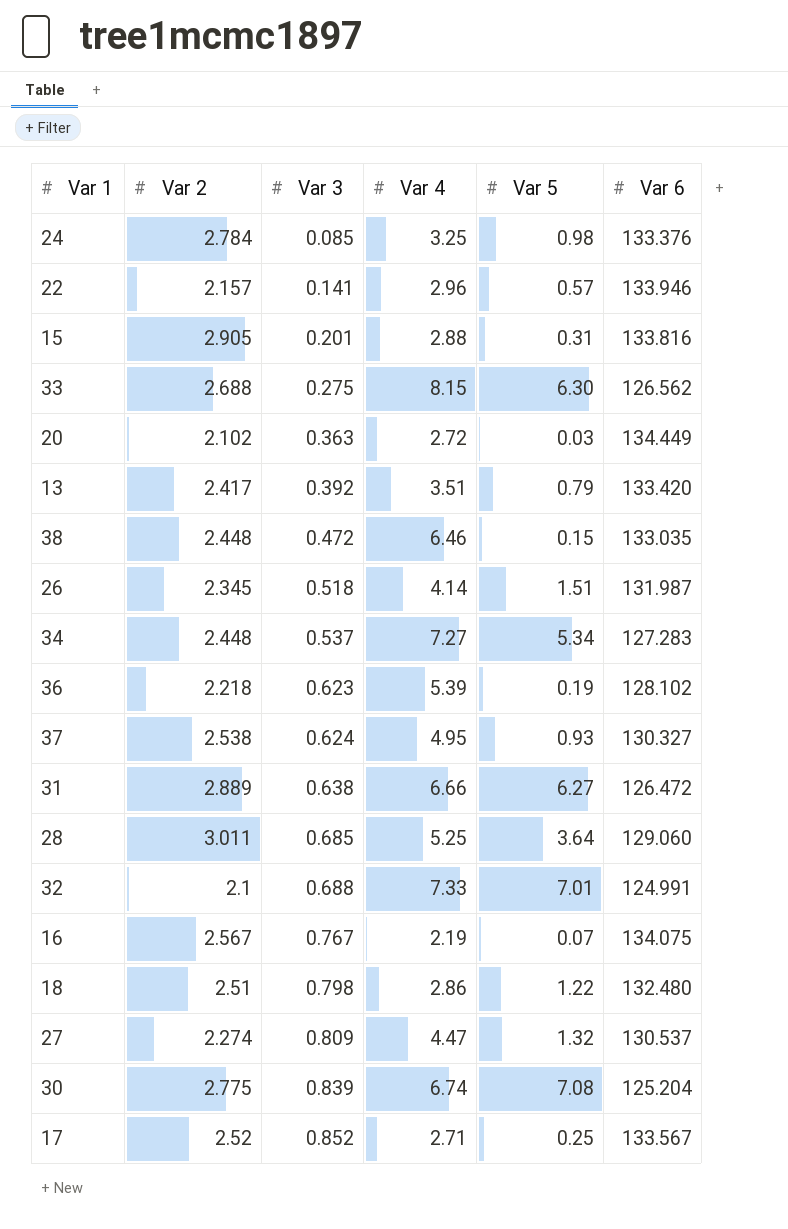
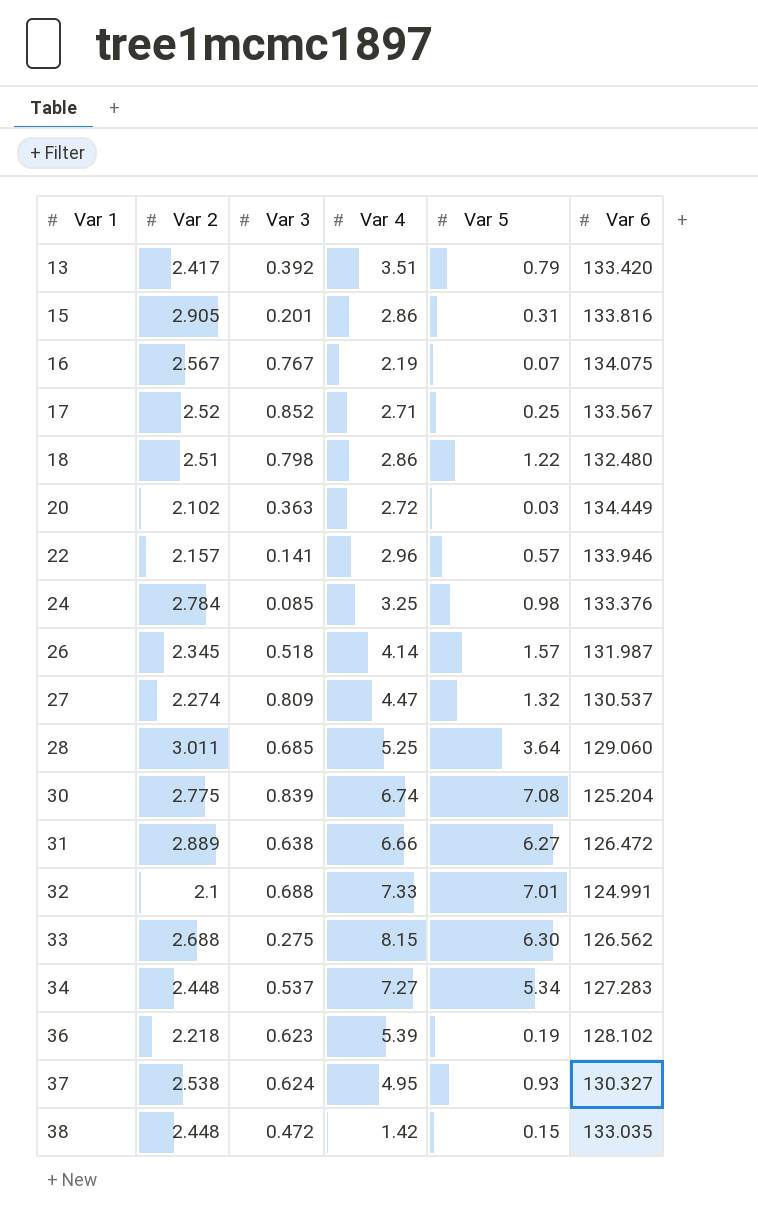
row order: Var 3 ascending -> Var 1 ascending
15 | Var 4: 2.88 -> 2.86
26 | Var 5: 1.51 -> 1.57
38 | Var 4: 6.46 -> 1.42

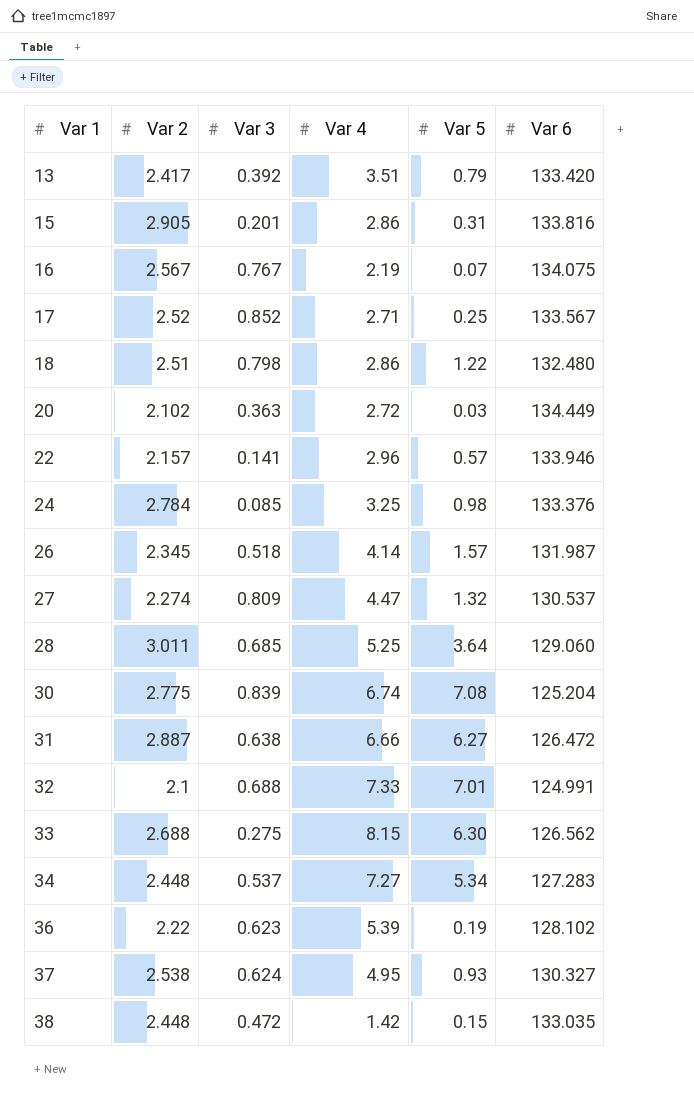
31 | Var 2: 2.889 -> 2.887
36 | Var 2: 2.218 -> 2.22

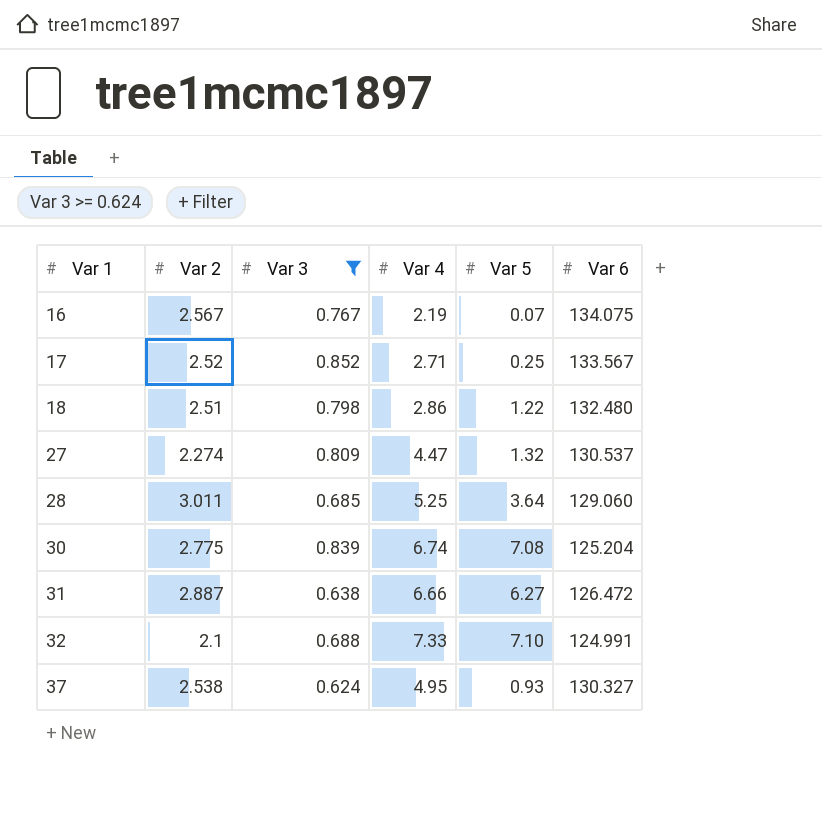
filter: none -> Var 3 >= 0.624
32 | Var 5: 7.01 -> 7.10

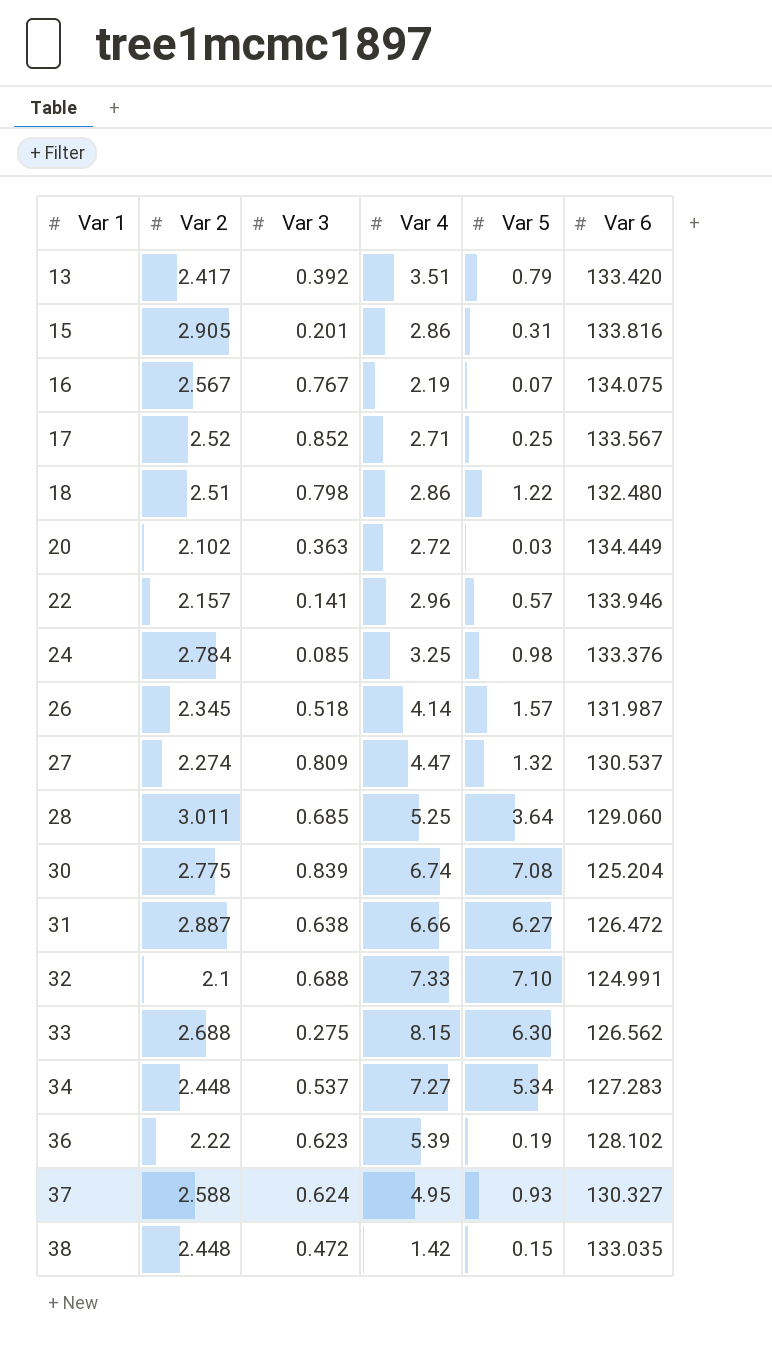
filter: Var 3 >= 0.624 -> none
37 | Var 2: 2.538 -> 2.588

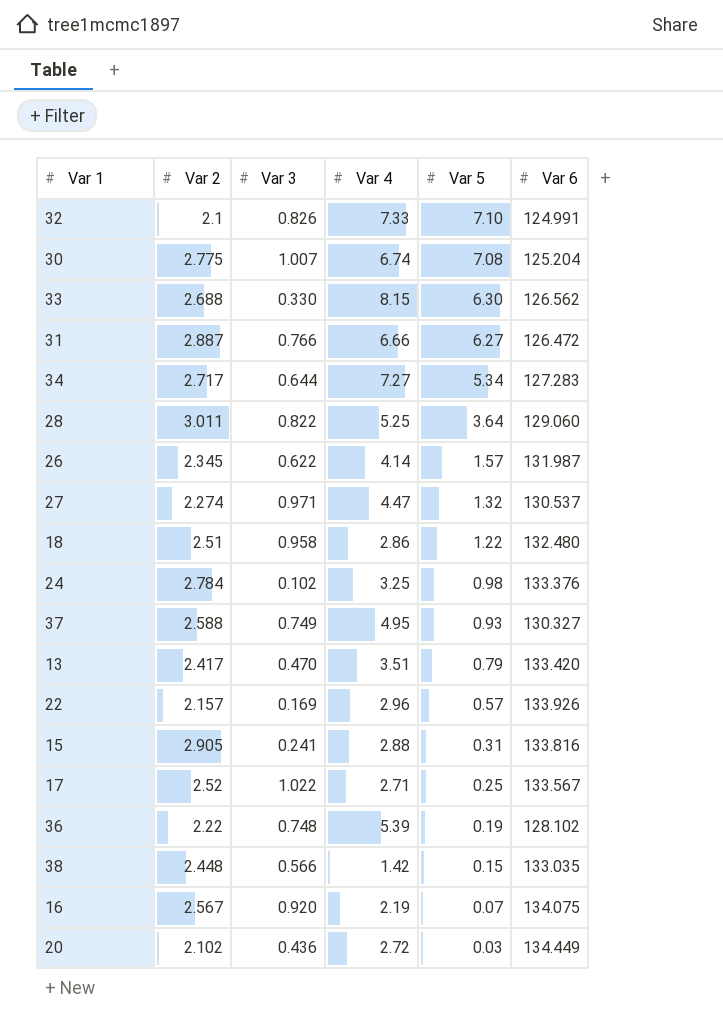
row order: Var 1 ascending -> Var 5 descending
32 | Var 3: 0.688 -> 0.826
30 | Var 3: 0.839 -> 1.007
33 | Var 3: 0.275 -> 0.330
31 | Var 3: 0.638 -> 0.766
34 | Var 2: 2.448 -> 2.717
34 | Var 3: 0.537 -> 0.644
28 | Var 3: 0.685 -> 0.822
26 | Var 3: 0.518 -> 0.622
27 | Var 3: 0.809 -> 0.971
18 | Var 3: 0.798 -> 0.958
24 | Var 3: 0.085 -> 0.102
37 | Var 3: 0.624 -> 0.749
13 | Var 3: 0.392 -> 0.470
22 | Var 3: 0.141 -> 0.169
22 | Var 6: 133.946 -> 133.926
15 | Var 3: 0.201 -> 0.241
15 | Var 4: 2.86 -> 2.88
17 | Var 3: 0.852 -> 1.022
36 | Var 3: 0.623 -> 0.748
38 | Var 3: 0.472 -> 0.566
16 | Var 3: 0.767 -> 0.920
20 | Var 3: 0.363 -> 0.436

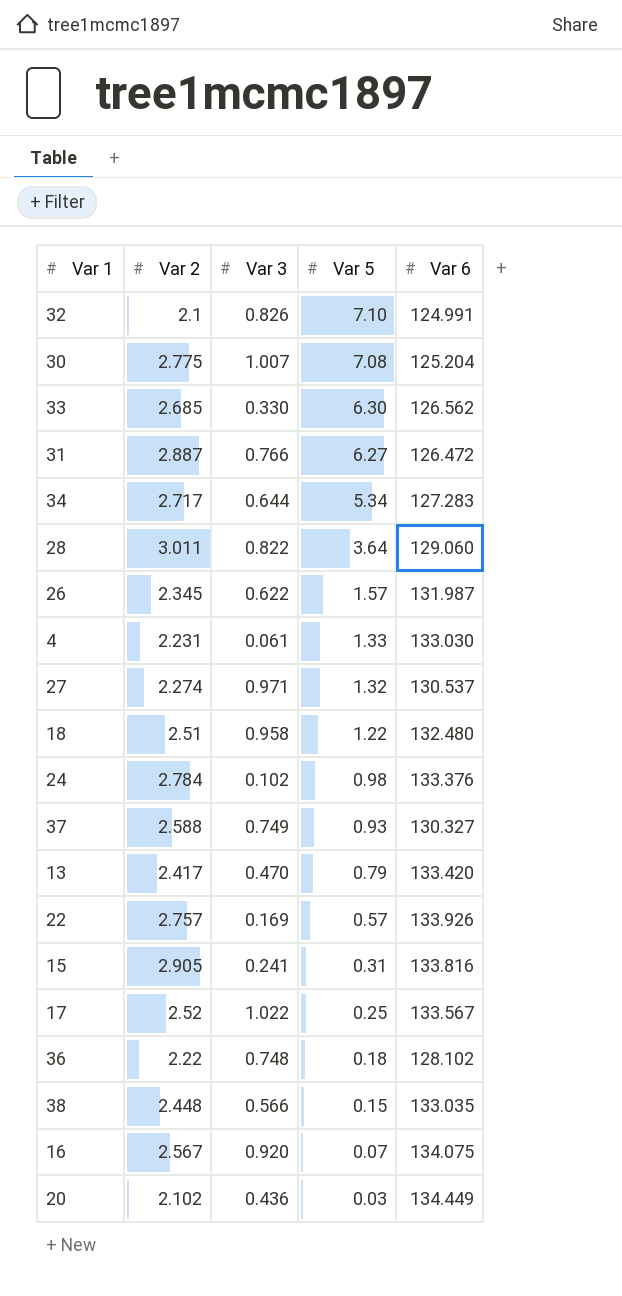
column Var 4 | position: 4 -> none
33 | Var 2: 2.688 -> 2.685
row 4: none -> 2.231 | 0.061 | 1.33 | 133.030
22 | Var 2: 2.157 -> 2.757
36 | Var 5: 0.19 -> 0.18

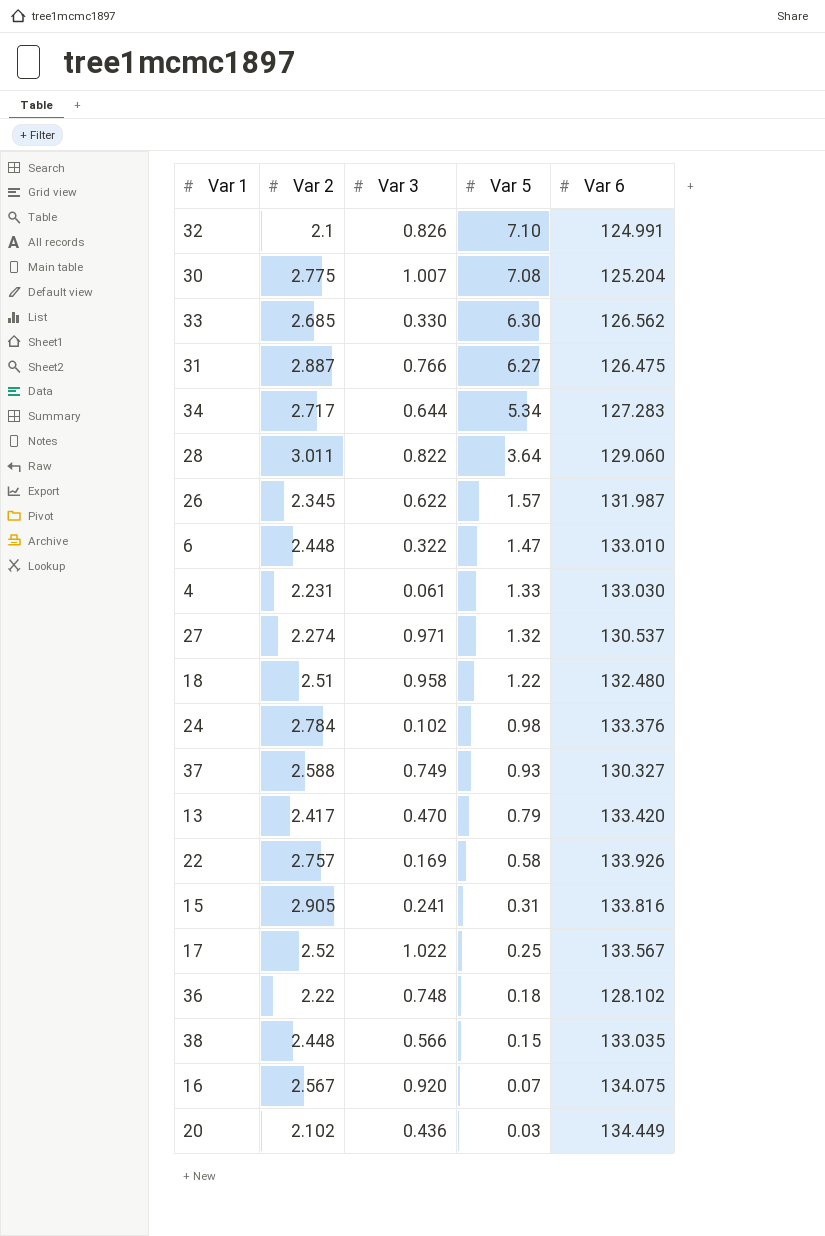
31 | Var 6: 126.472 -> 126.475
row 6: none -> 2.448 | 0.322 | 1.47 | 133.010
22 | Var 5: 0.57 -> 0.58

